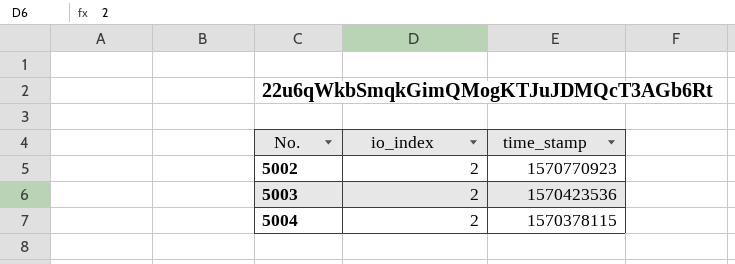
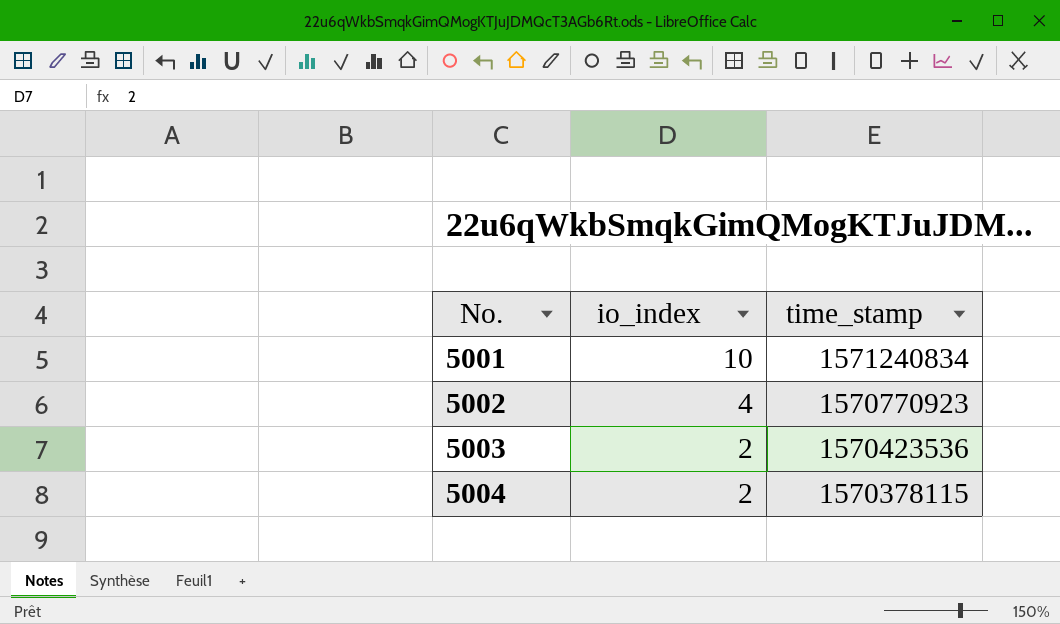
row 5001: none -> 10 | 1571240834
5002 | io_index: 2 -> 4

